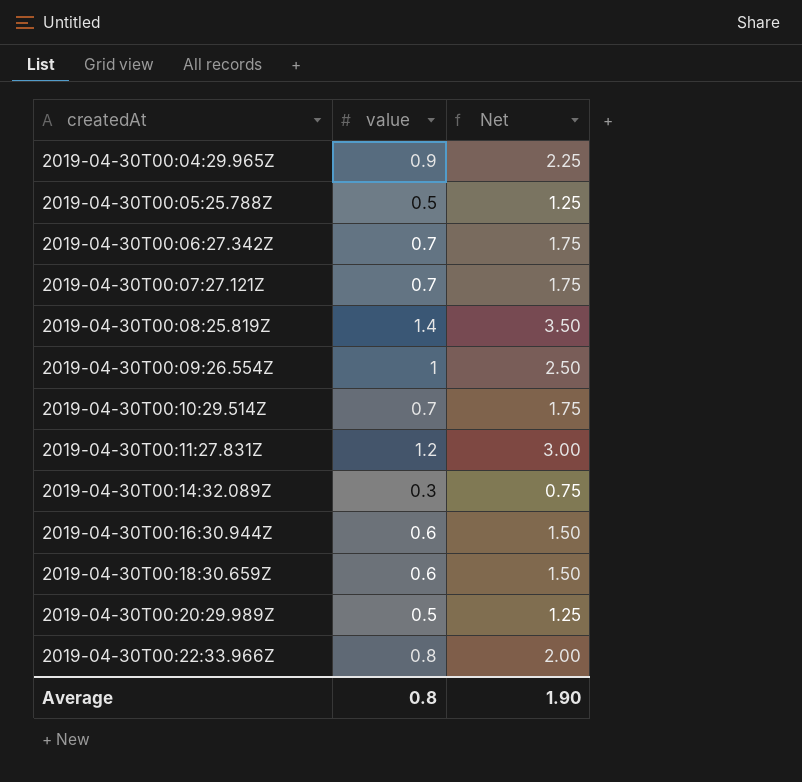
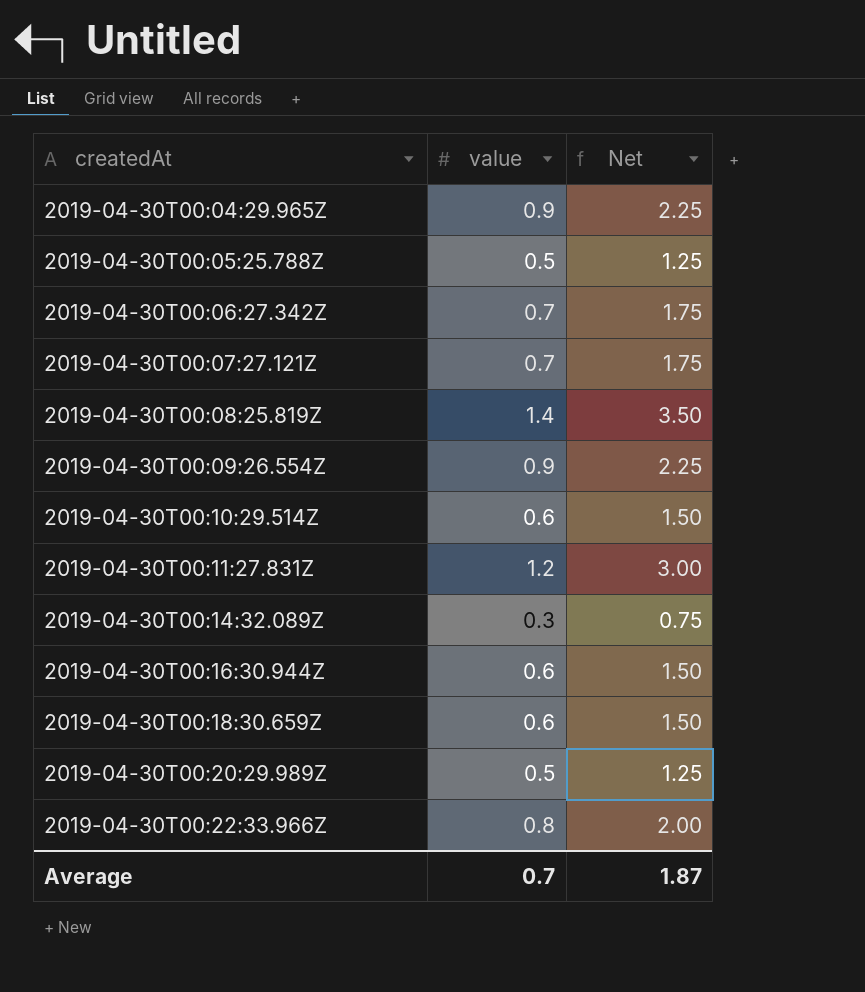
2019-04-30T00:09:26.554Z | value: 1 -> 0.9
2019-04-30T00:09:26.554Z | Net: 2.50 -> 2.25
2019-04-30T00:10:29.514Z | value: 0.7 -> 0.6
2019-04-30T00:10:29.514Z | Net: 1.75 -> 1.50
Average | value: 0.8 -> 0.7
Average | Net: 1.90 -> 1.87

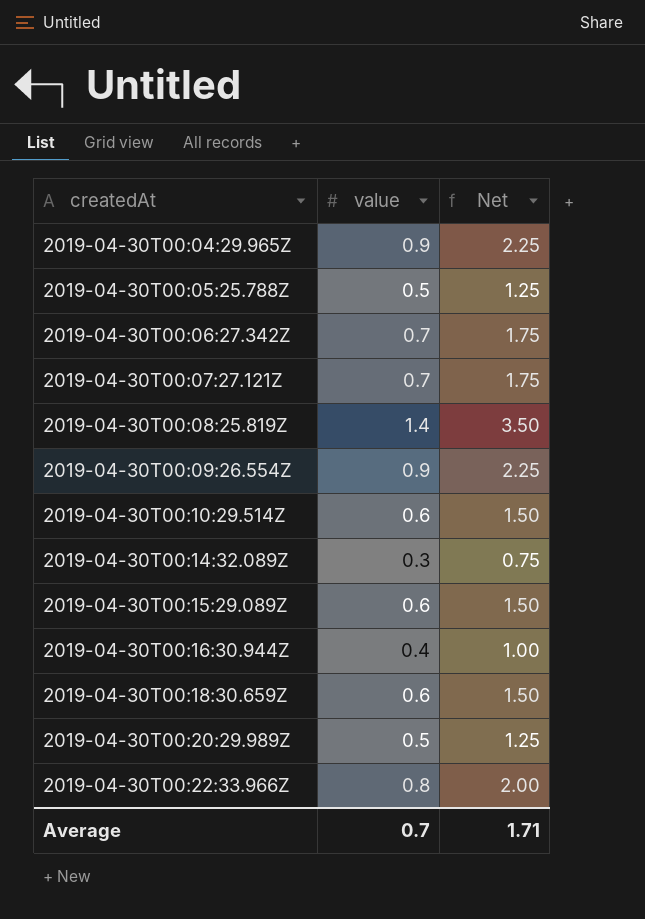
row 2019-04-30T00:11:27.831Z: 1.2 | 3.00 -> none
row 2019-04-30T00:15:29.089Z: none -> 0.6 | 1.50
2019-04-30T00:16:30.944Z | value: 0.6 -> 0.4
2019-04-30T00:16:30.944Z | Net: 1.50 -> 1.00
Average | Net: 1.87 -> 1.71

